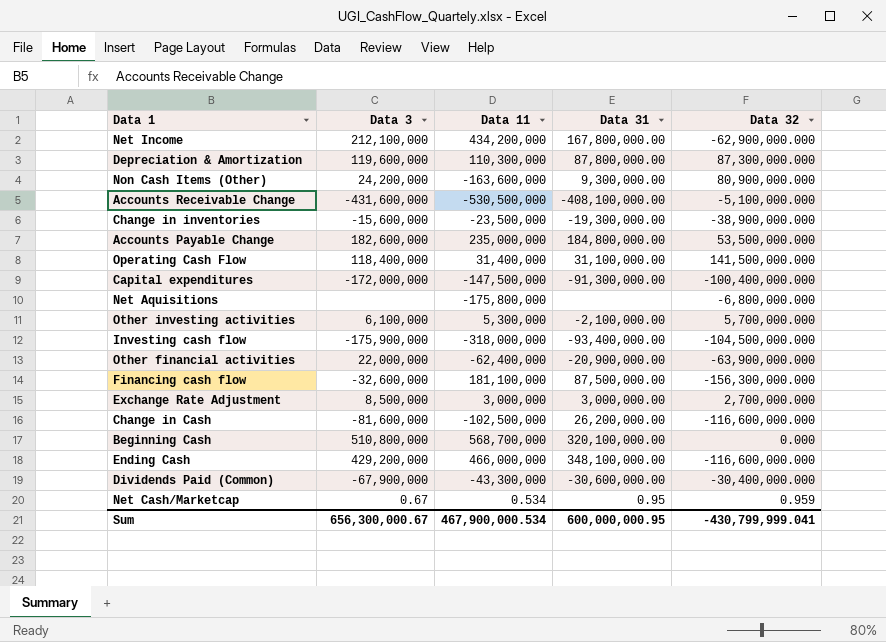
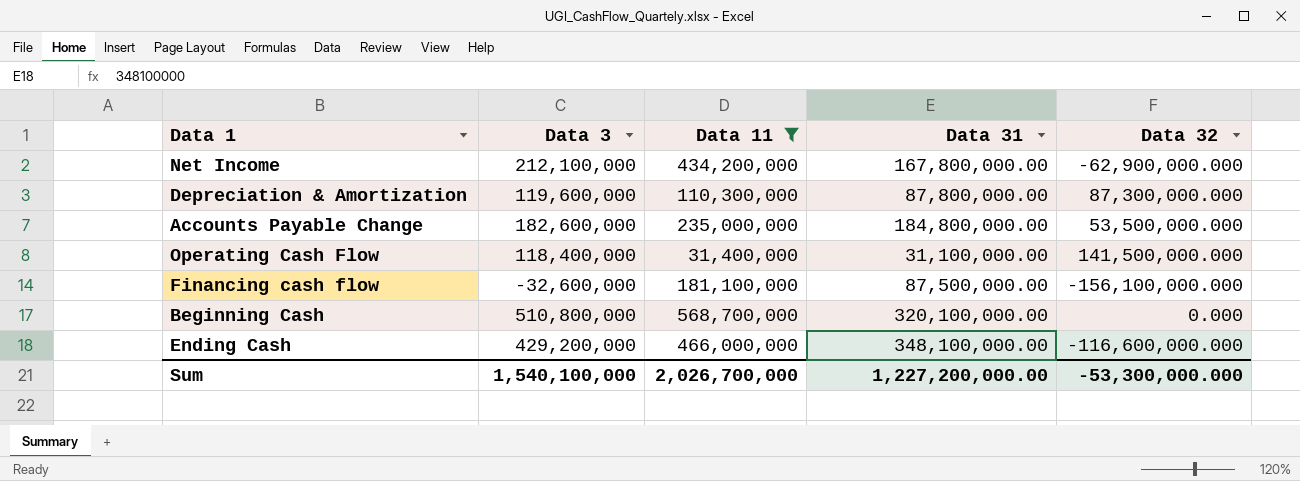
filter: none -> Data 11 >= 31,400,000
Financing cash flow | Data 32: -156,300,000.000 -> -156,100,000.000
Sum | Data 3: 656,300,000.67 -> 1,540,100,000
Sum | Data 11: 467,900,000.534 -> 2,026,700,000
Sum | Data 31: 600,000,000.95 -> 1,227,200,000.00
Sum | Data 32: -430,799,999.041 -> -53,300,000.000

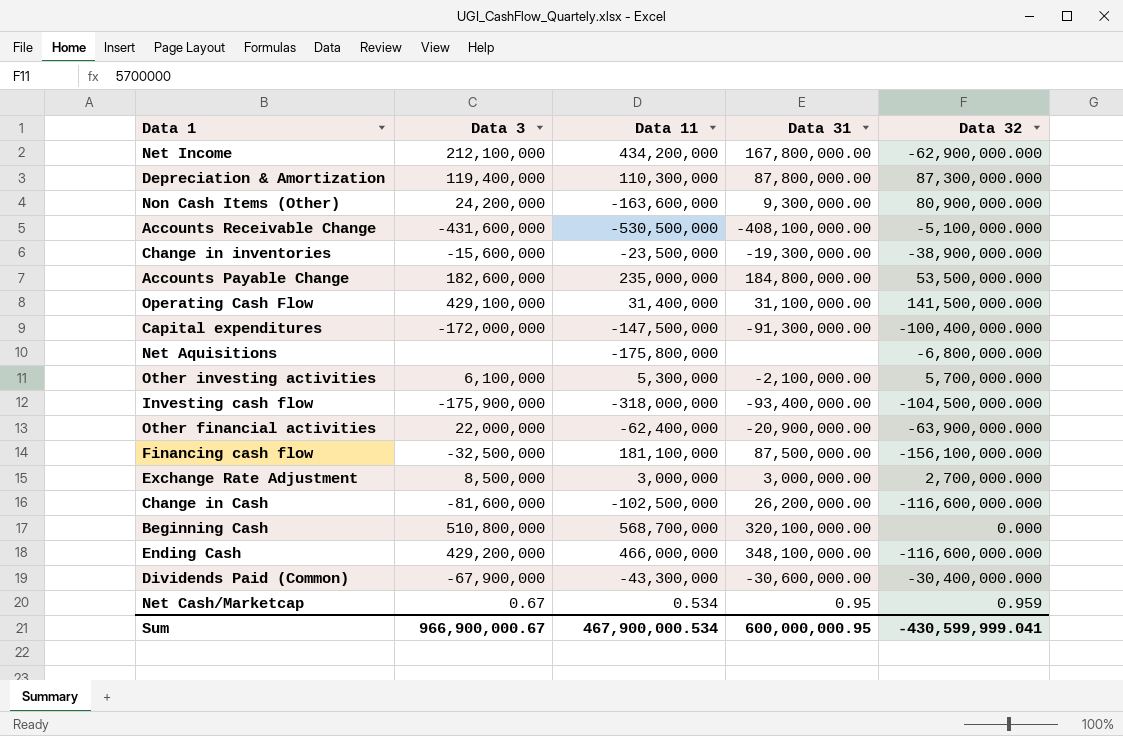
filter: Data 11 >= 31,400,000 -> none
Depreciation & Amortization | Data 3: 119,600,000 -> 119,400,000
Operating Cash Flow | Data 3: 118,400,000 -> 429,100,000
Financing cash flow | Data 3: -32,600,000 -> -32,500,000
Sum | Data 3: 1,540,100,000 -> 966,900,000.67
Sum | Data 11: 2,026,700,000 -> 467,900,000.534
Sum | Data 31: 1,227,200,000.00 -> 600,000,000.95
Sum | Data 32: -53,300,000.000 -> -430,599,999.041

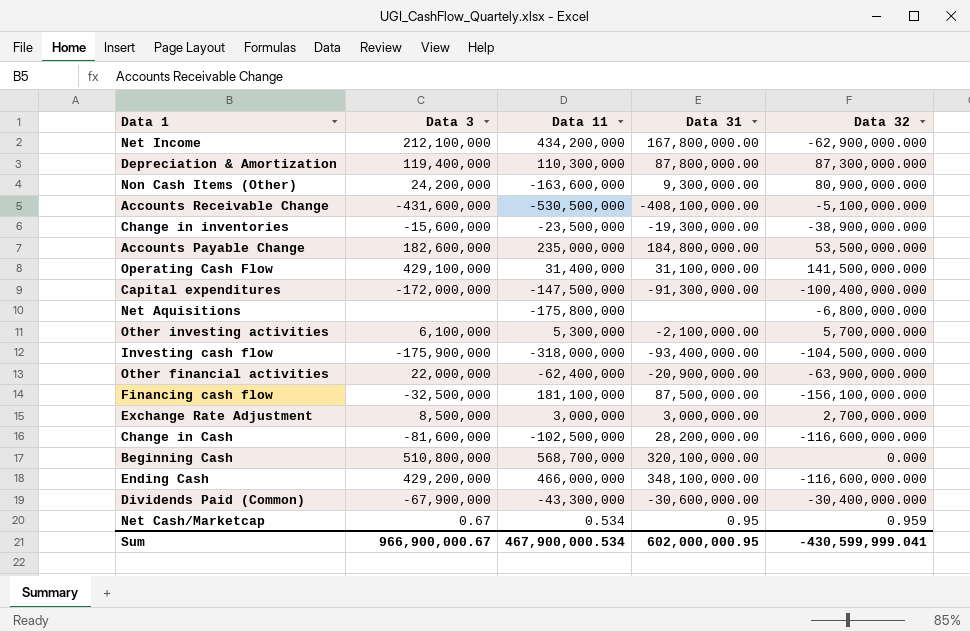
Change in Cash | Data 31: 26,200,000.00 -> 28,200,000.00
Sum | Data 31: 600,000,000.95 -> 602,000,000.95

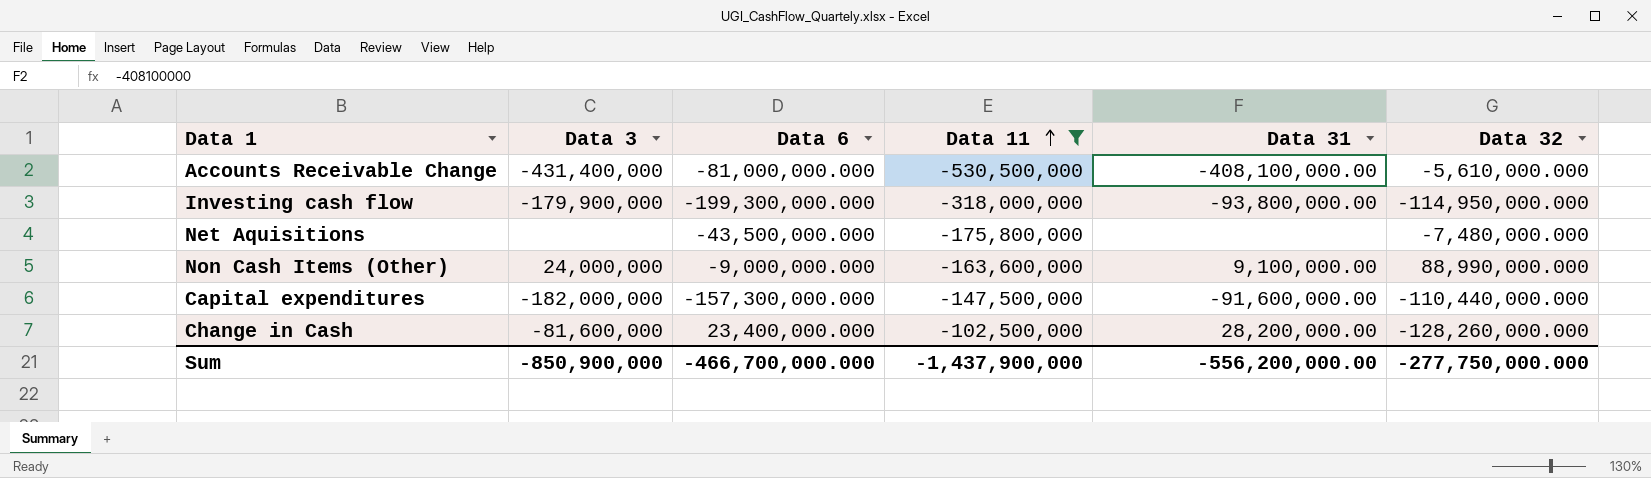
filter: none -> Data 11 <= -102,500,000
row order: none -> Data 11 ascending
column Data 6 | position: none -> 3
Accounts Receivable Change | Data 3: -431,600,000 -> -431,400,000
Accounts Receivable Change | Data 32: -5,100,000.000 -> -5,610,000.000
Investing cash flow | Data 3: -175,900,000 -> -179,900,000
Investing cash flow | Data 31: -93,400,000.00 -> -93,800,000.00
Investing cash flow | Data 32: -104,500,000.000 -> -114,950,000.000
Net Aquisitions | Data 32: -6,800,000.000 -> -7,480,000.000
Non Cash Items (Other) | Data 3: 24,200,000 -> 24,000,000
Non Cash Items (Other) | Data 31: 9,300,000.00 -> 9,100,000.00
Non Cash Items (Other) | Data 32: 80,900,000.000 -> 88,990,000.000
Capital expenditures | Data 3: -172,000,000 -> -182,000,000
Capital expenditures | Data 31: -91,300,000.00 -> -91,600,000.00
Capital expenditures | Data 32: -100,400,000.000 -> -110,440,000.000
Change in Cash | Data 32: -116,600,000.000 -> -128,260,000.000
Sum | Data 3: 966,900,000.67 -> -850,900,000
Sum | Data 11: 467,900,000.534 -> -1,437,900,000
Sum | Data 31: 602,000,000.95 -> -556,200,000.00
Sum | Data 32: -430,599,999.041 -> -277,750,000.000

